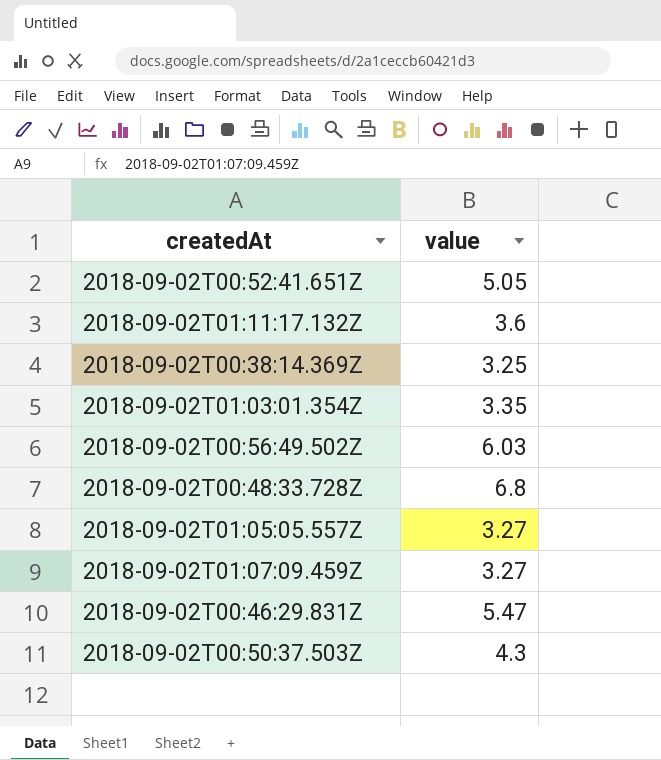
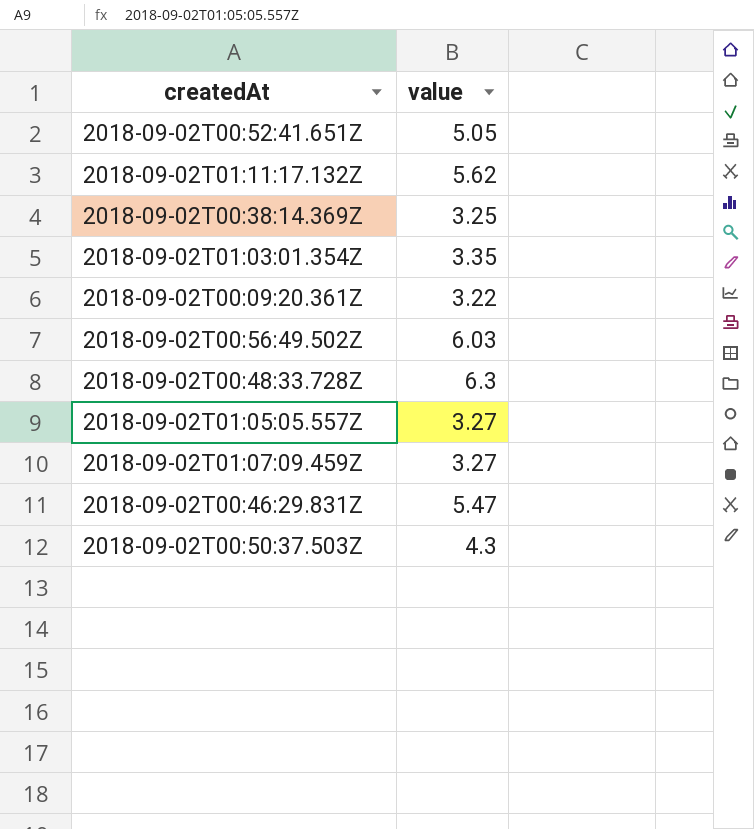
2018-09-02T01:11:17.132Z | value: 3.6 -> 5.62
row 2018-09-02T00:09:20.361Z: none -> 3.22
2018-09-02T00:48:33.728Z | value: 6.8 -> 6.3

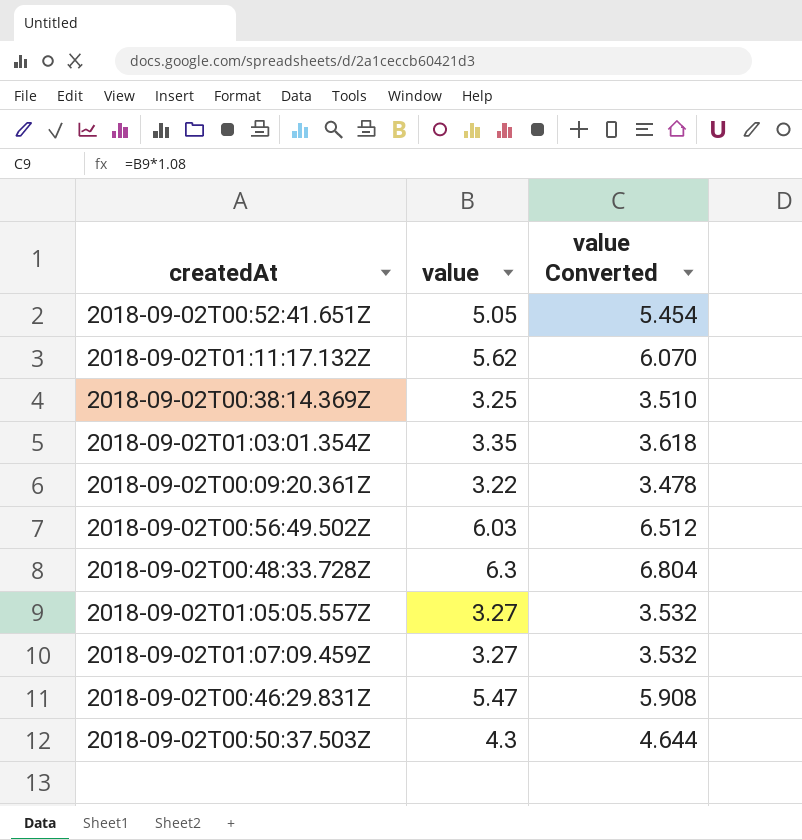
column value Converted | formula: none -> [value] * 1.08

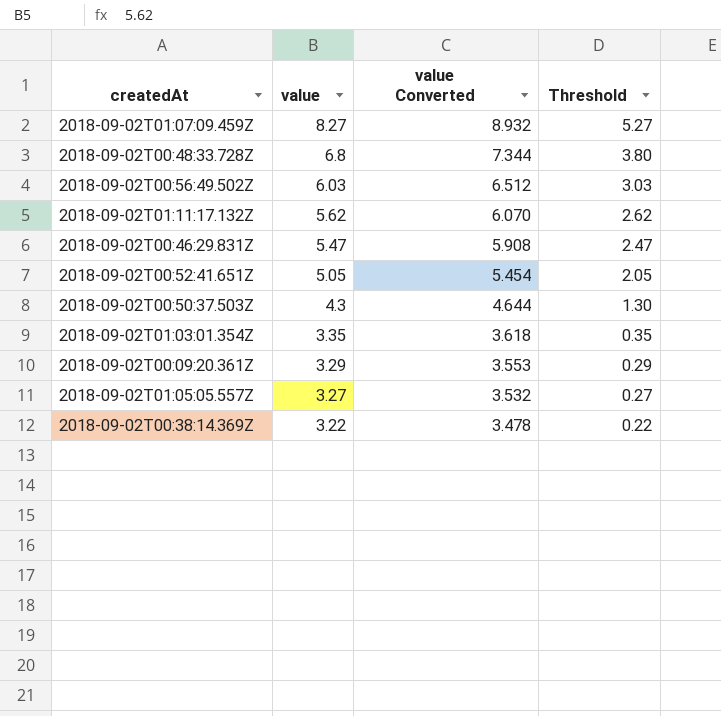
row order: none -> value descending
column Threshold | formula: none -> [value] - 3
2018-09-02T01:07:09.459Z | value: 3.27 -> 8.27
2018-09-02T01:07:09.459Z | value Converted: 3.532 -> 8.932
2018-09-02T00:48:33.728Z | value: 6.3 -> 6.8
2018-09-02T00:48:33.728Z | value Converted: 6.804 -> 7.344
2018-09-02T00:09:20.361Z | value: 3.22 -> 3.29
2018-09-02T00:09:20.361Z | value Converted: 3.478 -> 3.553
2018-09-02T00:38:14.369Z | value: 3.25 -> 3.22
2018-09-02T00:38:14.369Z | value Converted: 3.510 -> 3.478

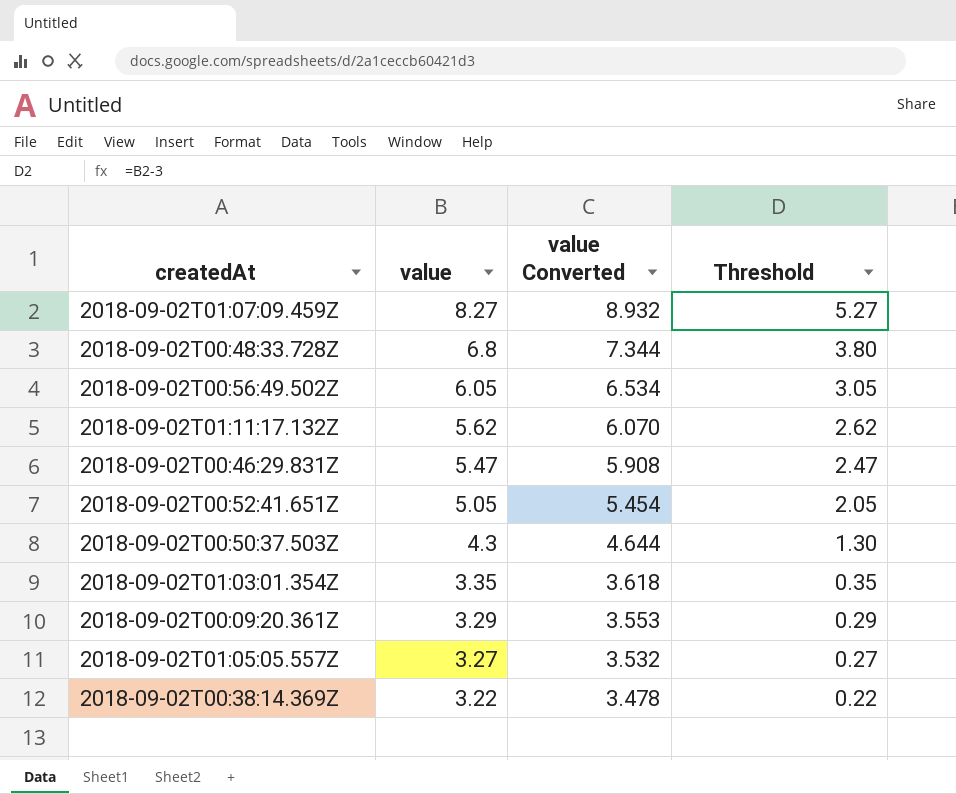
2018-09-02T00:56:49.502Z | value: 6.03 -> 6.05
2018-09-02T00:56:49.502Z | value Converted: 6.512 -> 6.534
2018-09-02T00:56:49.502Z | Threshold: 3.03 -> 3.05

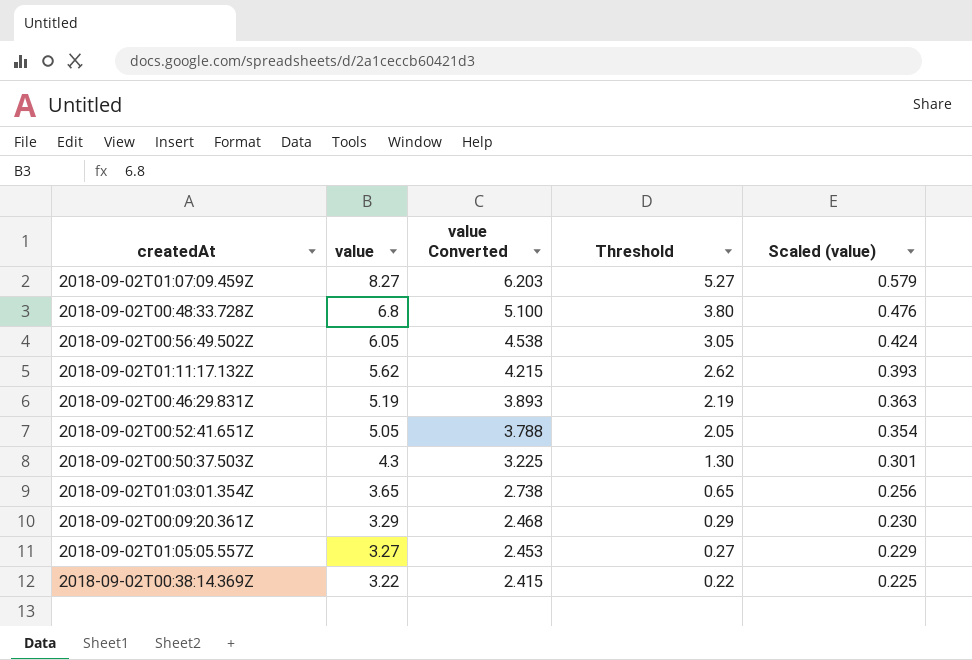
column value Converted | formula: [value] * 1.08 -> [value] * 0.75
column Scaled (value) | formula: none -> [value] * 0.07
2018-09-02T00:46:29.831Z | value: 5.47 -> 5.19
2018-09-02T00:46:29.831Z | Threshold: 2.47 -> 2.19
2018-09-02T01:03:01.354Z | value: 3.35 -> 3.65
2018-09-02T01:03:01.354Z | Threshold: 0.35 -> 0.65

